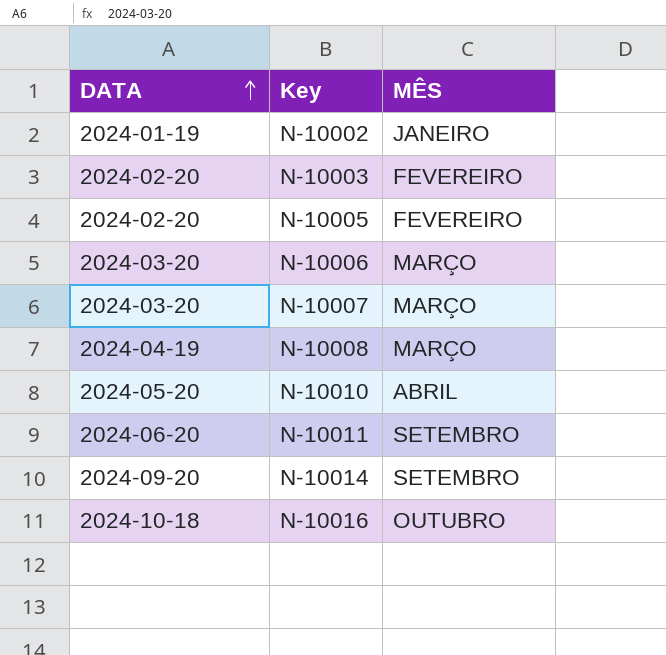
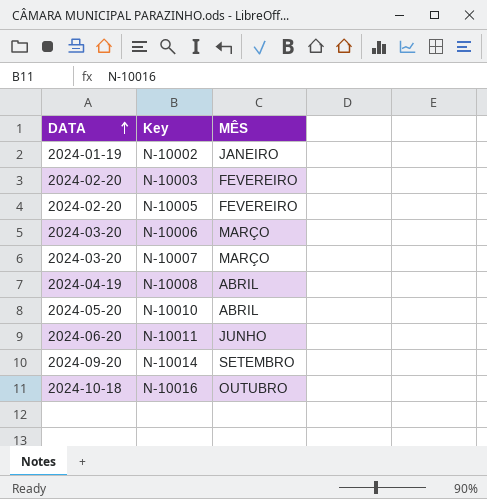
N-10008 | MÊS: MARÇO -> ABRIL
N-10011 | MÊS: SETEMBRO -> JUNHO

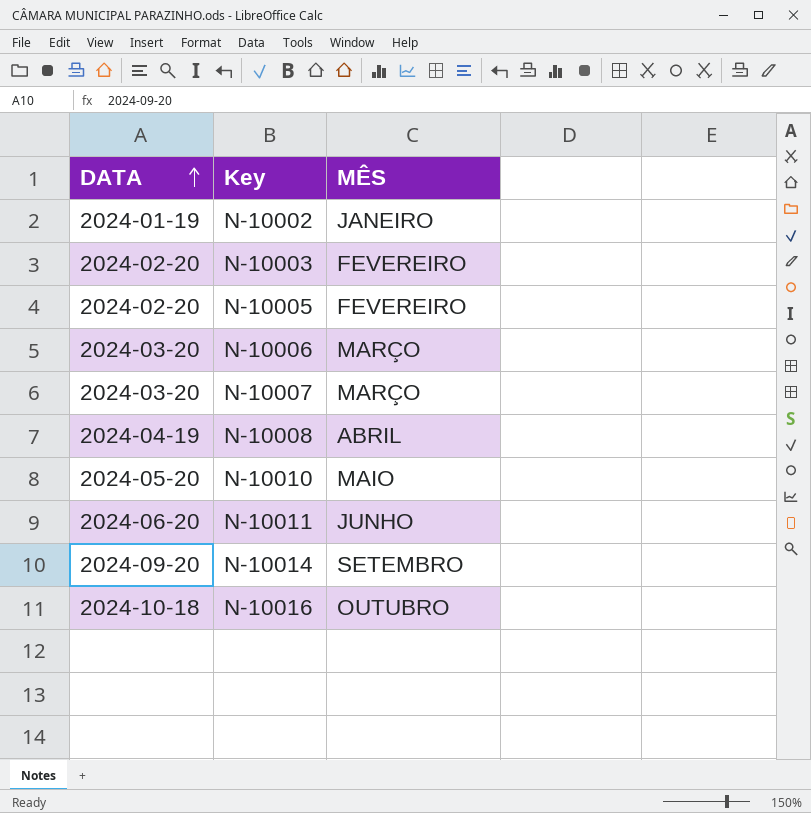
N-10010 | MÊS: ABRIL -> MAIO

